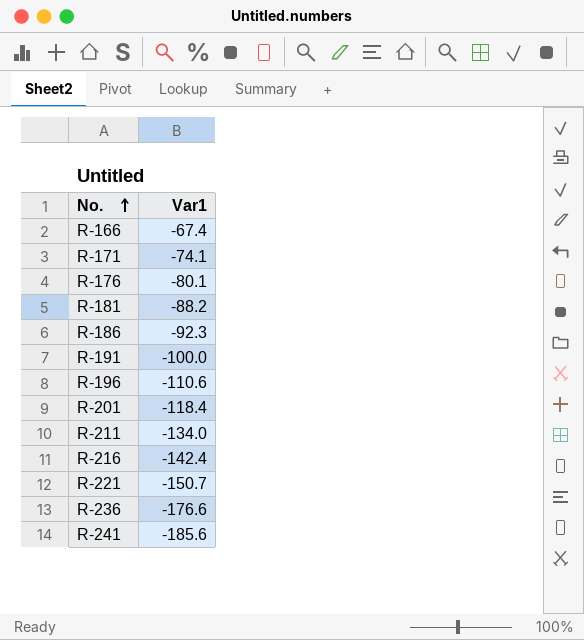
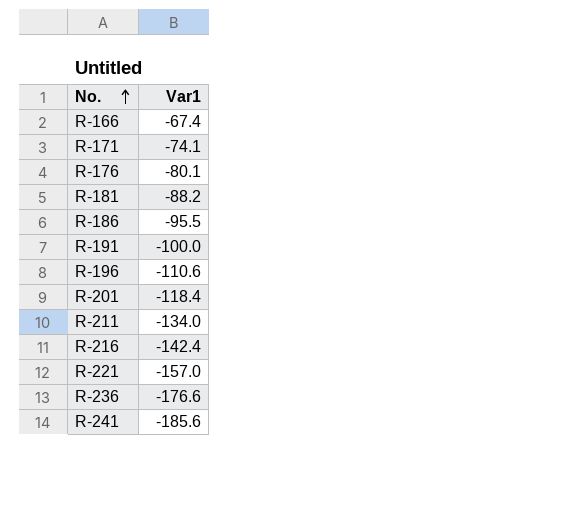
R-186 | Var1: -92.3 -> -95.5
R-221 | Var1: -150.7 -> -157.0

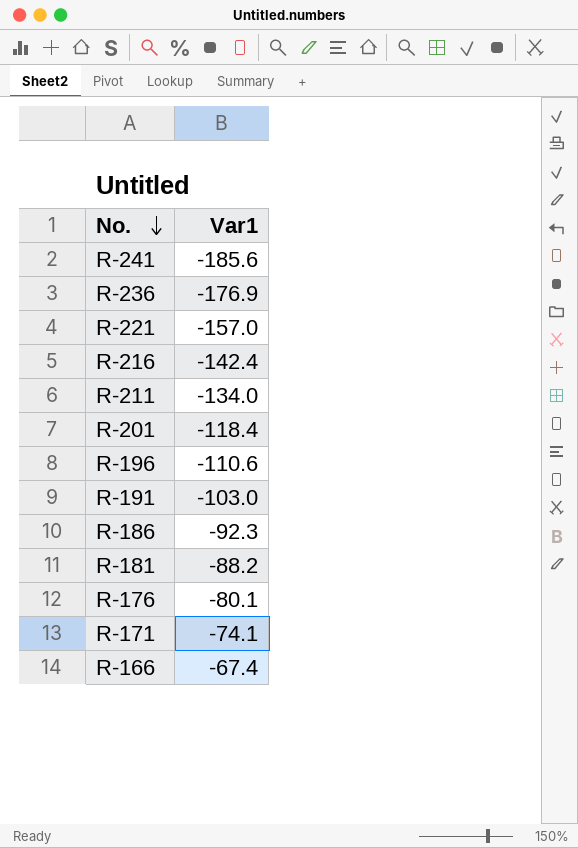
row order: No. ascending -> No. descending
R-236 | Var1: -176.6 -> -176.9
R-191 | Var1: -100.0 -> -103.0
R-186 | Var1: -95.5 -> -92.3

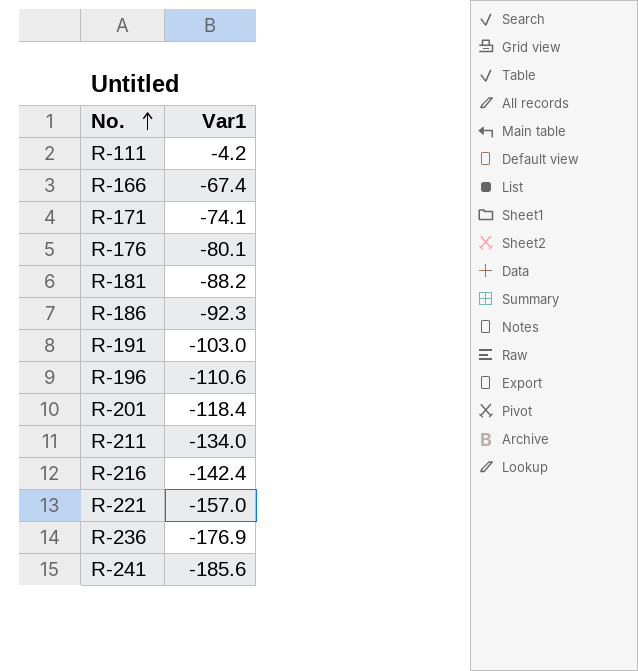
row order: No. descending -> No. ascending
row R-111: none -> -4.2

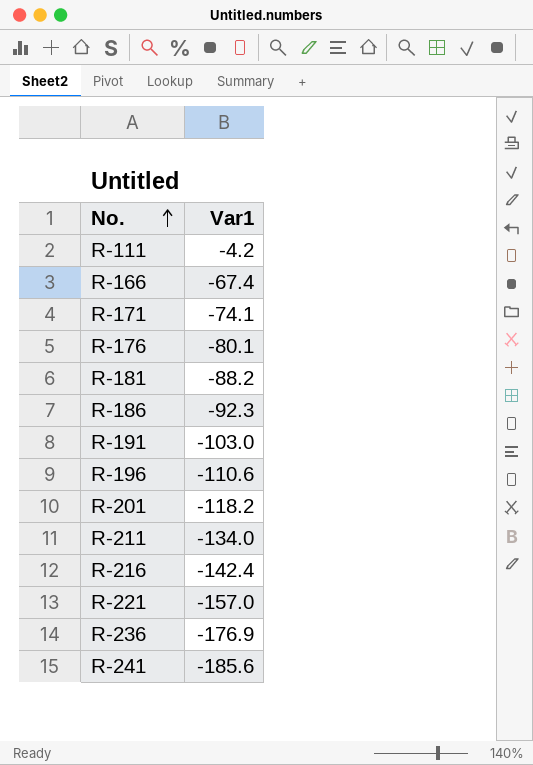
R-201 | Var1: -118.4 -> -118.2

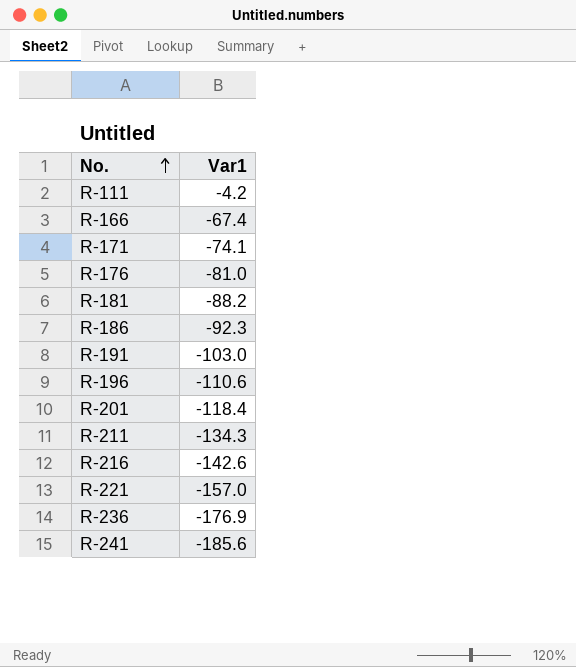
R-176 | Var1: -80.1 -> -81.0
R-201 | Var1: -118.2 -> -118.4
R-211 | Var1: -134.0 -> -134.3
R-216 | Var1: -142.4 -> -142.6

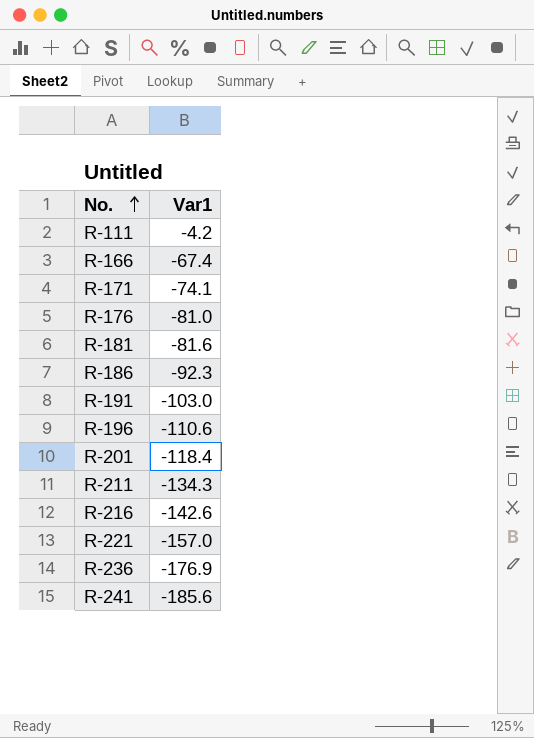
R-181 | Var1: -88.2 -> -81.6

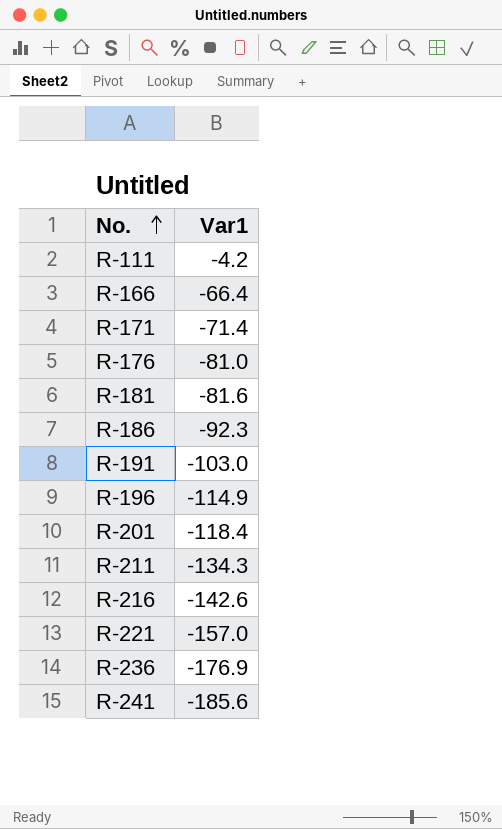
R-166 | Var1: -67.4 -> -66.4
R-171 | Var1: -74.1 -> -71.4
R-196 | Var1: -110.6 -> -114.9

